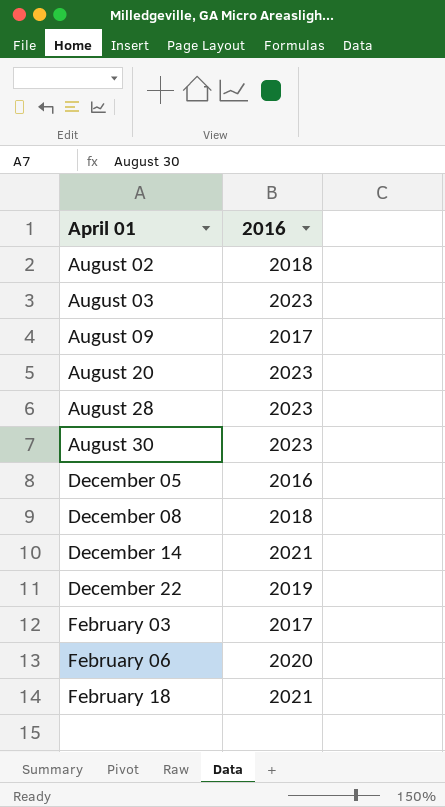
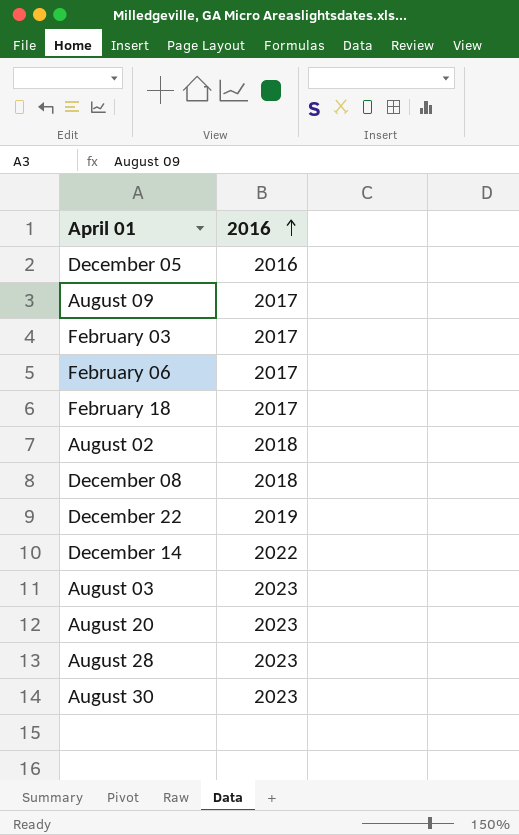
row order: none -> 2016 ascending
February 06 | 2016: 2020 -> 2017
February 18 | 2016: 2021 -> 2017
December 14 | 2016: 2021 -> 2022

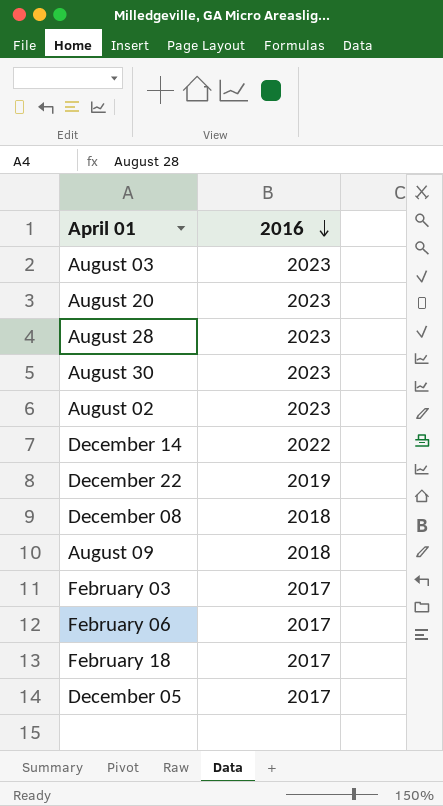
row order: 2016 ascending -> 2016 descending
August 02 | 2016: 2018 -> 2023
August 09 | 2016: 2017 -> 2018
December 05 | 2016: 2016 -> 2017

